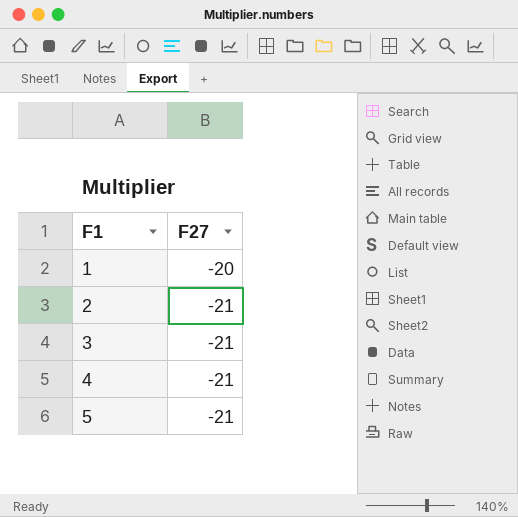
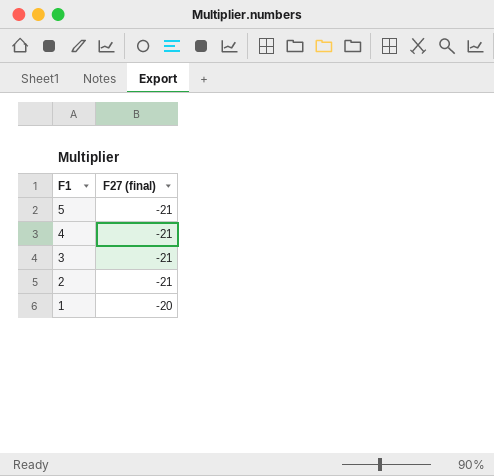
row order: F1 ascending -> F1 descending
column name: F27 -> F27 (final)

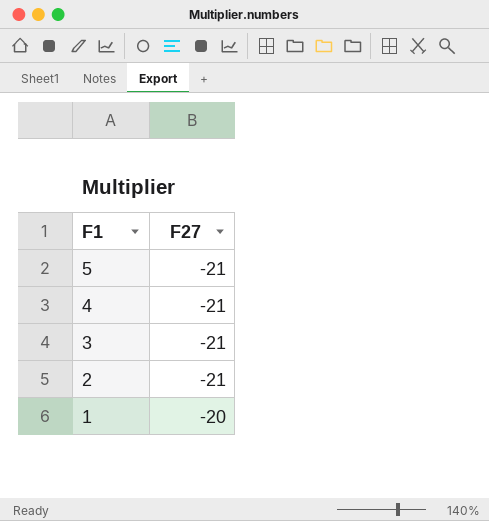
column name: F27 (final) -> F27

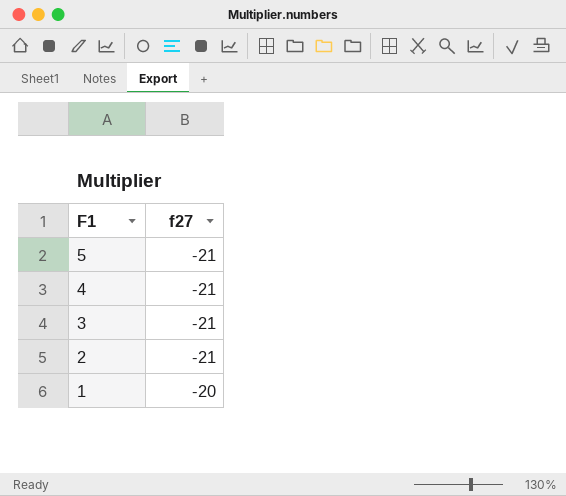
column name: F27 -> f27

